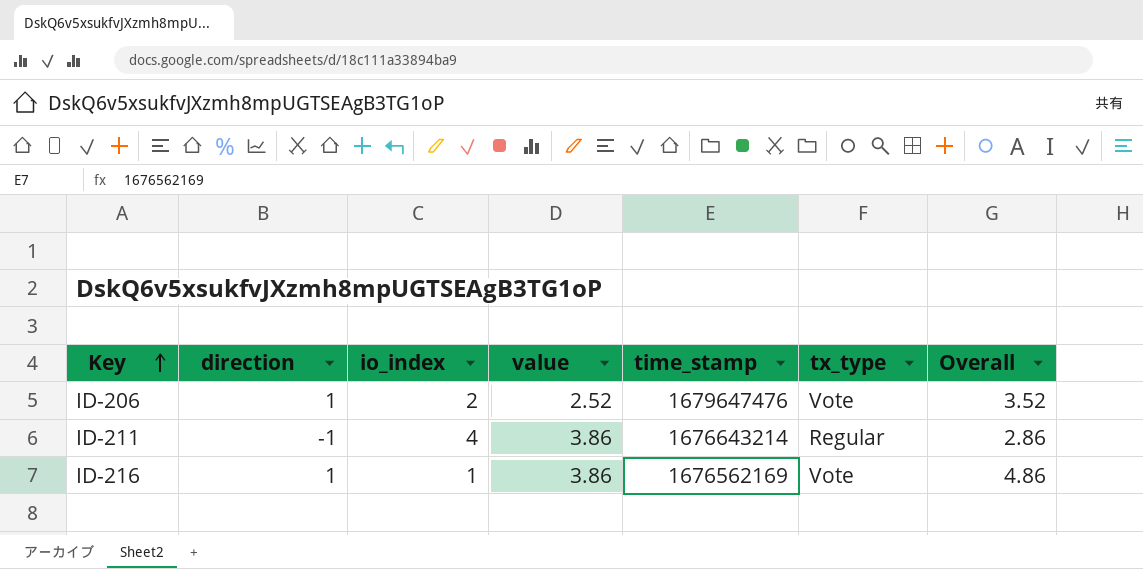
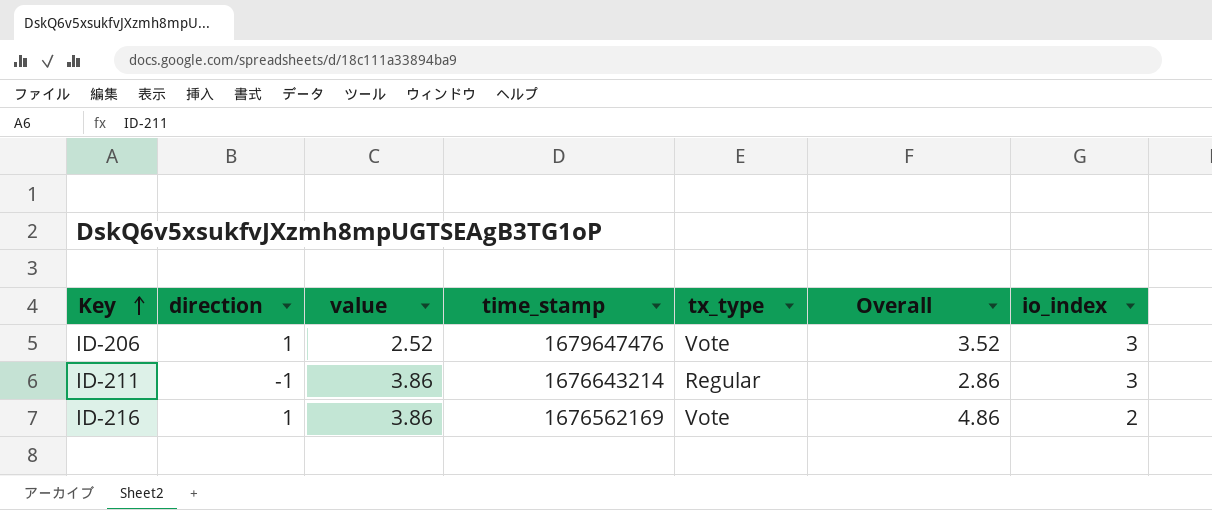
column io_index | position: 3 -> 7
ID-206 | io_index: 2 -> 3
ID-211 | io_index: 4 -> 3
ID-216 | io_index: 1 -> 2

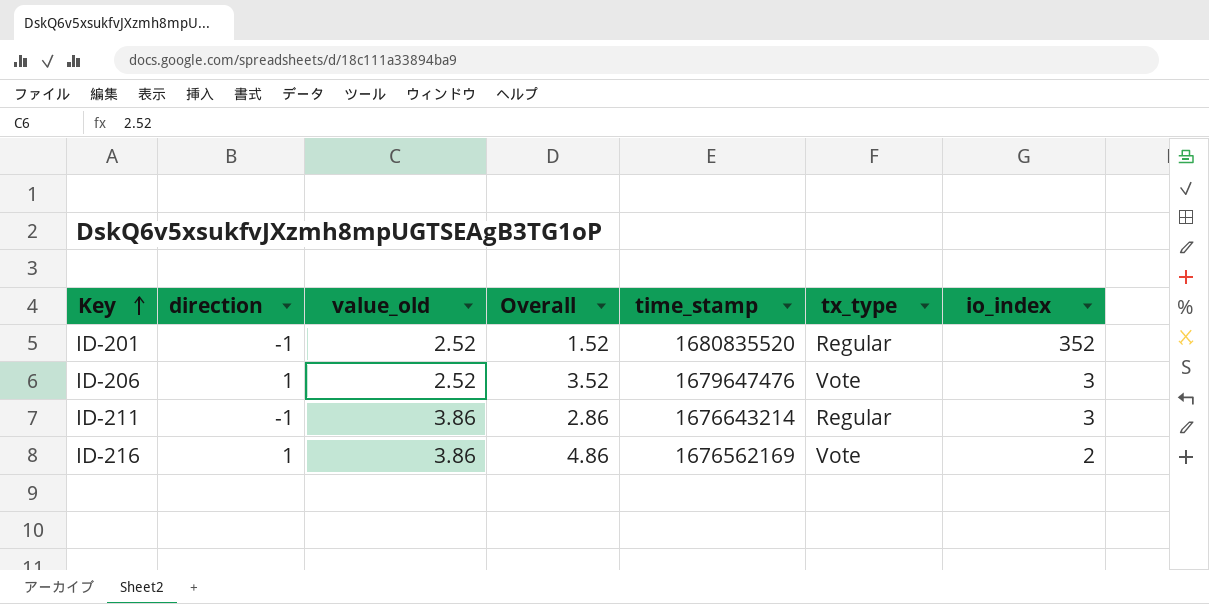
column name: value -> value_old
column Overall | position: 6 -> 4
row ID-201: none -> -1 | 2.52 | 1.52 | 1680835520 | Regular | 352

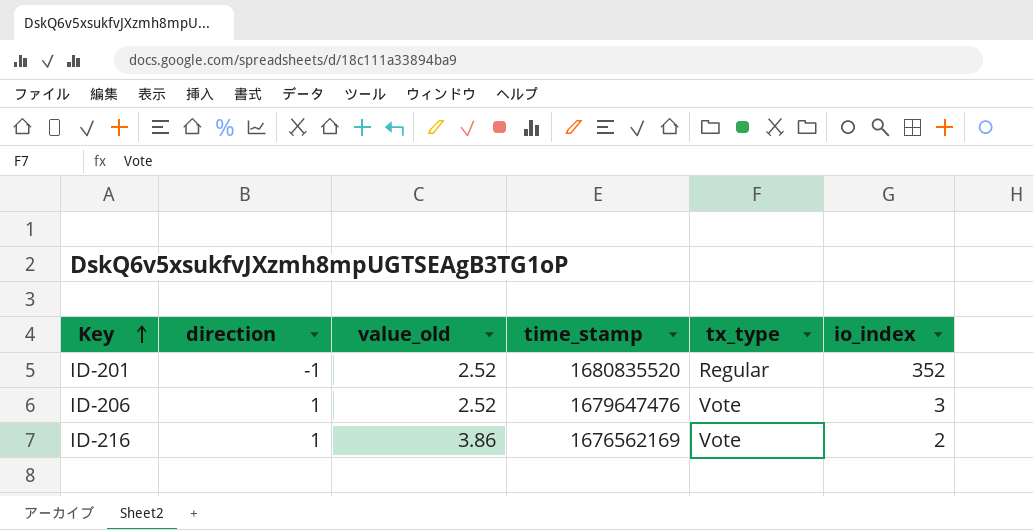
column Overall | formula: [direction] + [value_old] -> none
row ID-211: -1 | 3.86 | 2.86 | 1676643214 | Regular | 3 -> none

